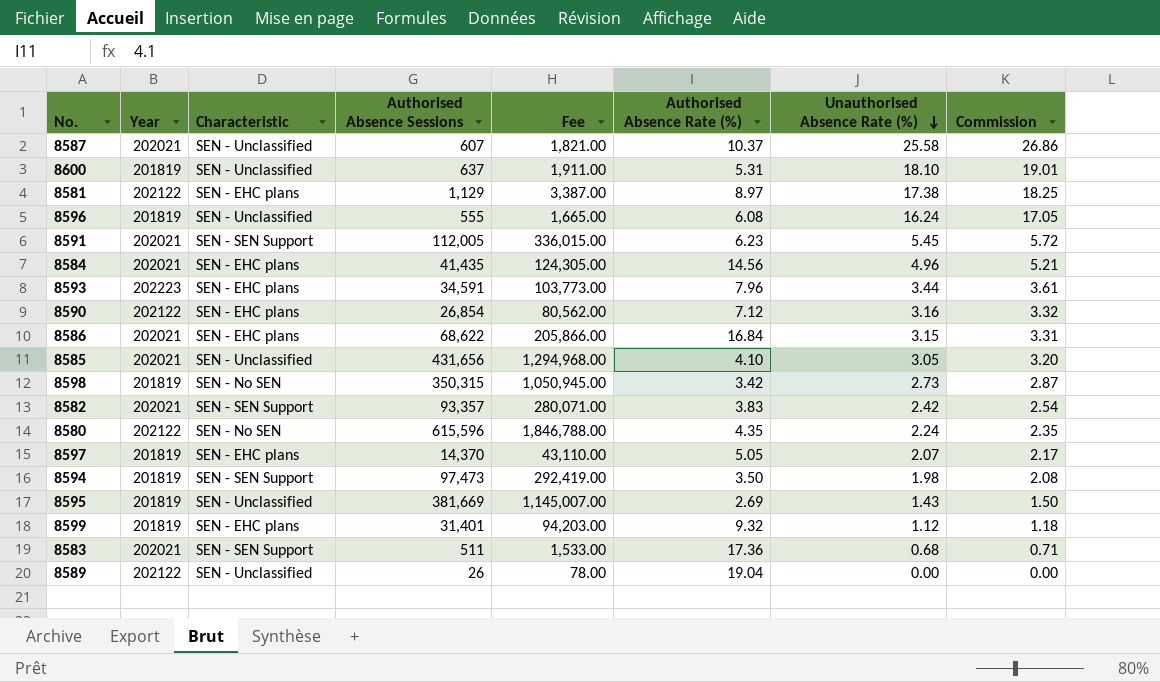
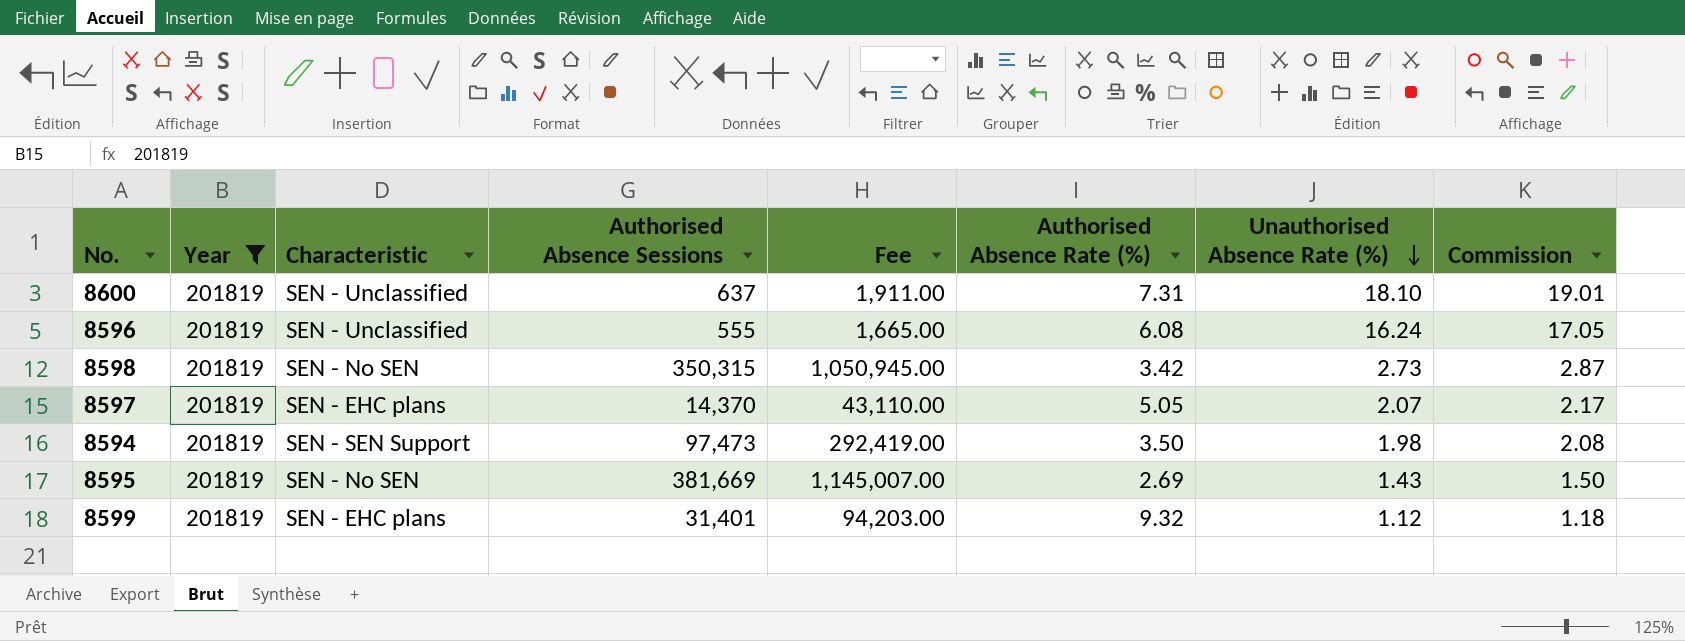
filter: none -> Year = 201819
8600 | Authorised Absence Rate (%): 5.31 -> 7.31
8595 | Characteristic: SEN - Unclassified -> SEN - No SEN

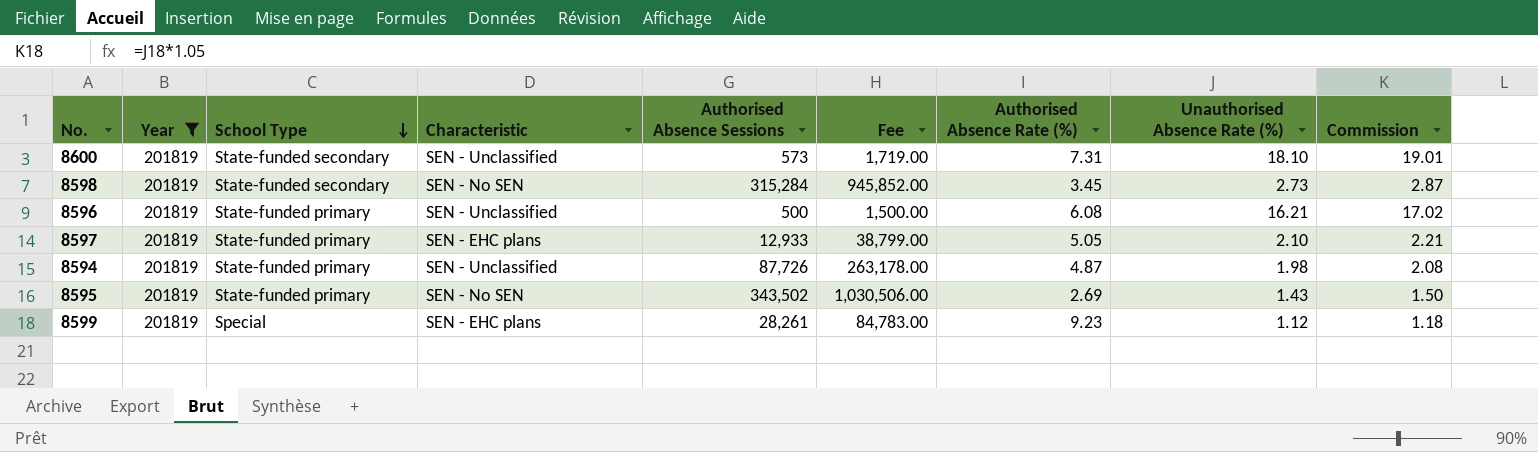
row order: Unauthorised Absence Rate (%) descending -> School Type descending
column School Type | position: none -> 3
8600 | Authorised Absence Sessions: 637 -> 573
8600 | Fee: 1,911.00 -> 1,719.00
8598 | Authorised Absence Sessions: 350,315 -> 315,284
8598 | Fee: 1,050,945.00 -> 945,852.00
8598 | Authorised Absence Rate (%): 3.42 -> 3.45
8596 | Authorised Absence Sessions: 555 -> 500
8596 | Fee: 1,665.00 -> 1,500.00
8596 | Unauthorised Absence Rate (%): 16.24 -> 16.21
8596 | Commission: 17.05 -> 17.02
8597 | Authorised Absence Sessions: 14,370 -> 12,933
8597 | Fee: 43,110.00 -> 38,799.00
8597 | Unauthorised Absence Rate (%): 2.07 -> 2.10
8597 | Commission: 2.17 -> 2.21
8594 | Characteristic: SEN - SEN Support -> SEN - Unclassified
8594 | Authorised Absence Sessions: 97,473 -> 87,726
8594 | Fee: 292,419.00 -> 263,178.00
8594 | Authorised Absence Rate (%): 3.50 -> 4.87
8595 | Authorised Absence Sessions: 381,669 -> 343,502
8595 | Fee: 1,145,007.00 -> 1,030,506.00
8599 | Authorised Absence Sessions: 31,401 -> 28,261
8599 | Fee: 94,203.00 -> 84,783.00
8599 | Authorised Absence Rate (%): 9.32 -> 9.23

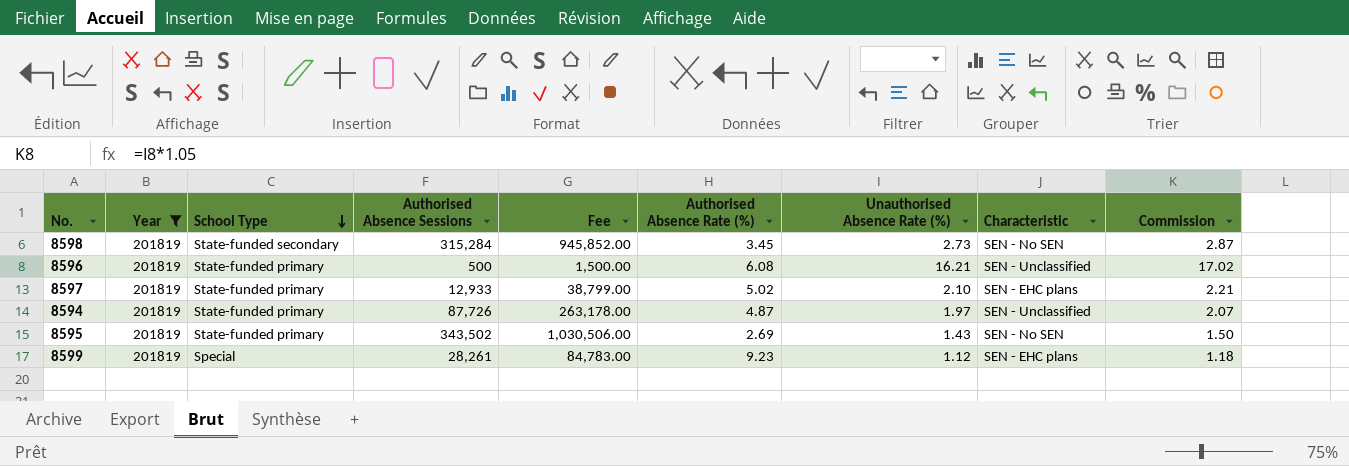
column Characteristic | position: 4 -> 8
row 8600: 201819 | State-funded secondary | SEN - Unclassified | 573 | 1,719.00 | 7.31 | 18.10 | 19.01 -> none
8597 | Authorised Absence Rate (%): 5.05 -> 5.02
8594 | Unauthorised Absence Rate (%): 1.98 -> 1.97
8594 | Commission: 2.08 -> 2.07

